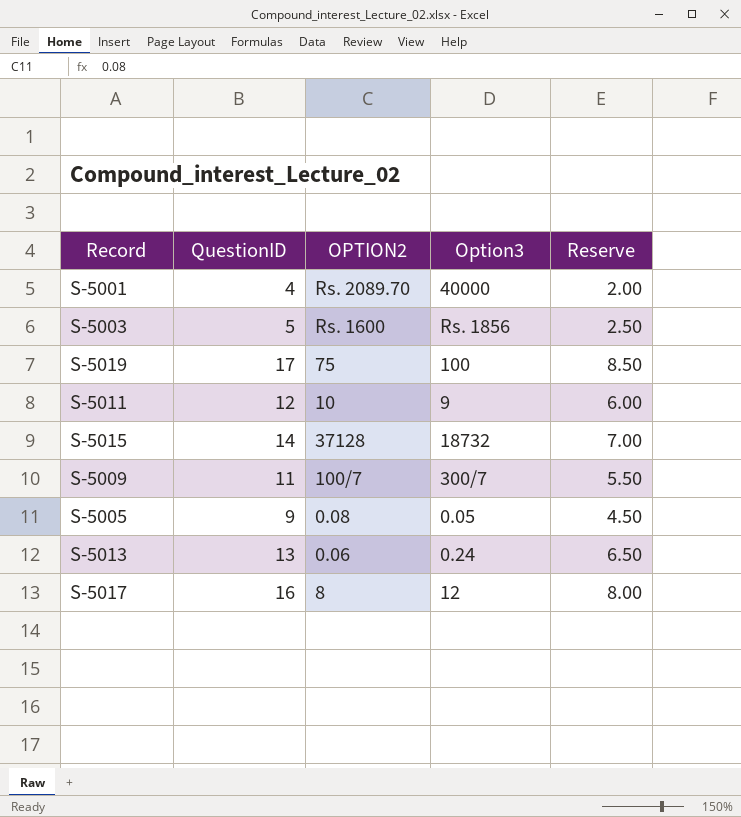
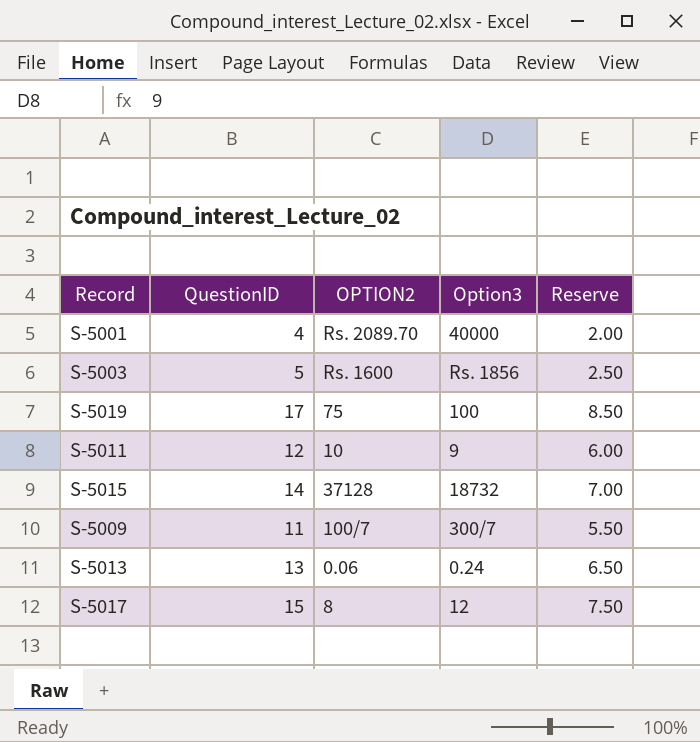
row S-5005: 9 | 0.08 | 0.05 | 4.50 -> none
S-5017 | QuestionID: 16 -> 15
S-5017 | Reserve: 8.00 -> 7.50

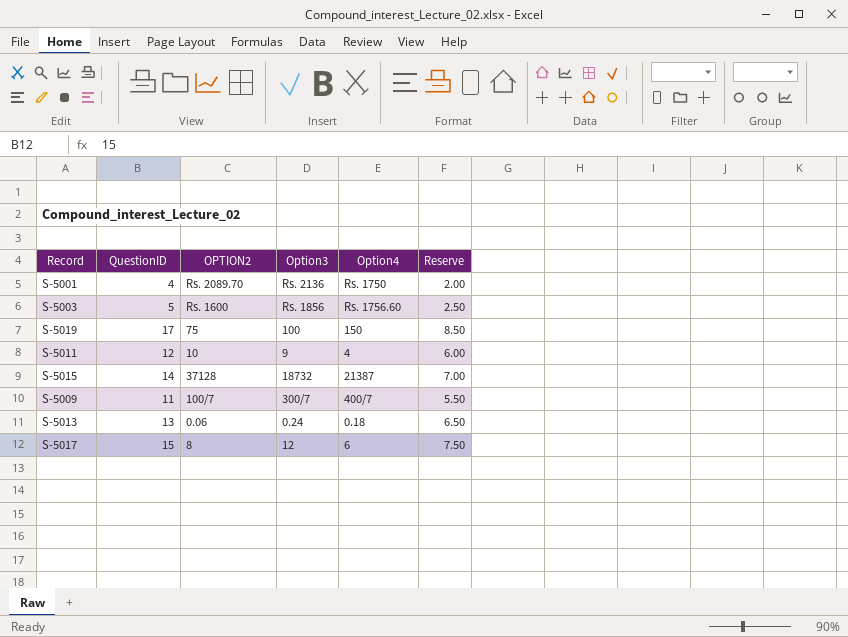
column Option4 | position: none -> 5
S-5001 | Option3: 40000 -> Rs. 2136

